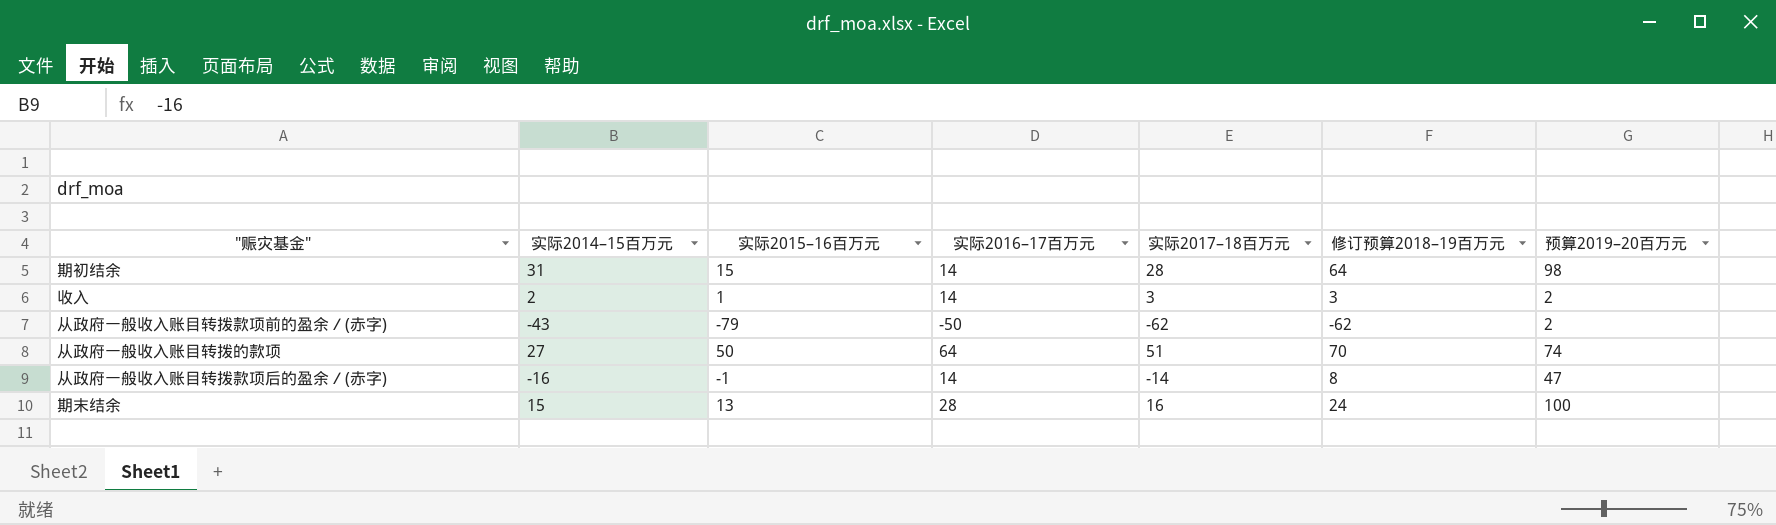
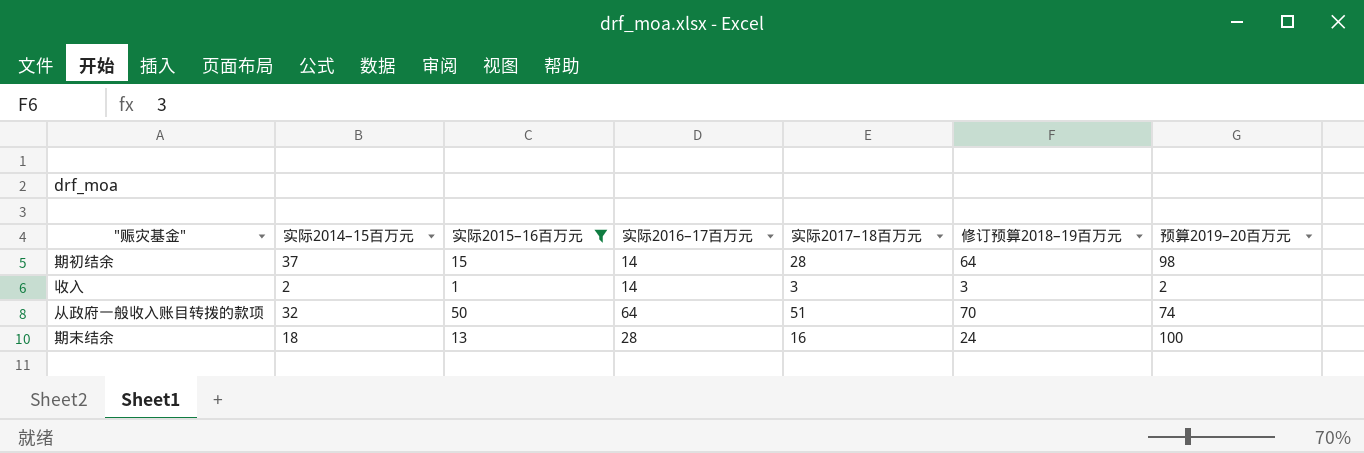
filter: none -> 实际2015–16百万元 >= 1
期初结余 | 实际2014–15百万元: 31 -> 37
从政府一般收入账目转拨的款项 | 实际2014–15百万元: 27 -> 32
期末结余 | 实际2014–15百万元: 15 -> 18

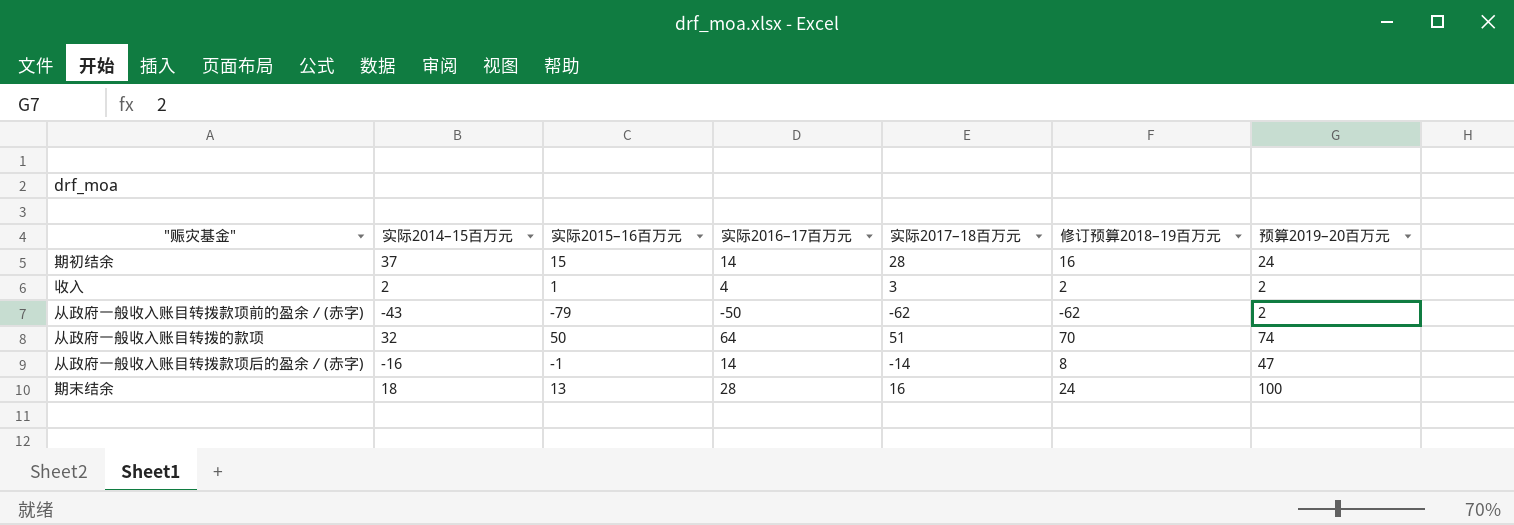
filter: 实际2015–16百万元 >= 1 -> none
期初结余 | 修订预算2018–19百万元: 64 -> 16
期初结余 | 预算2019–20百万元: 98 -> 24
收入 | 实际2016–17百万元: 14 -> 4
收入 | 修订预算2018–19百万元: 3 -> 2

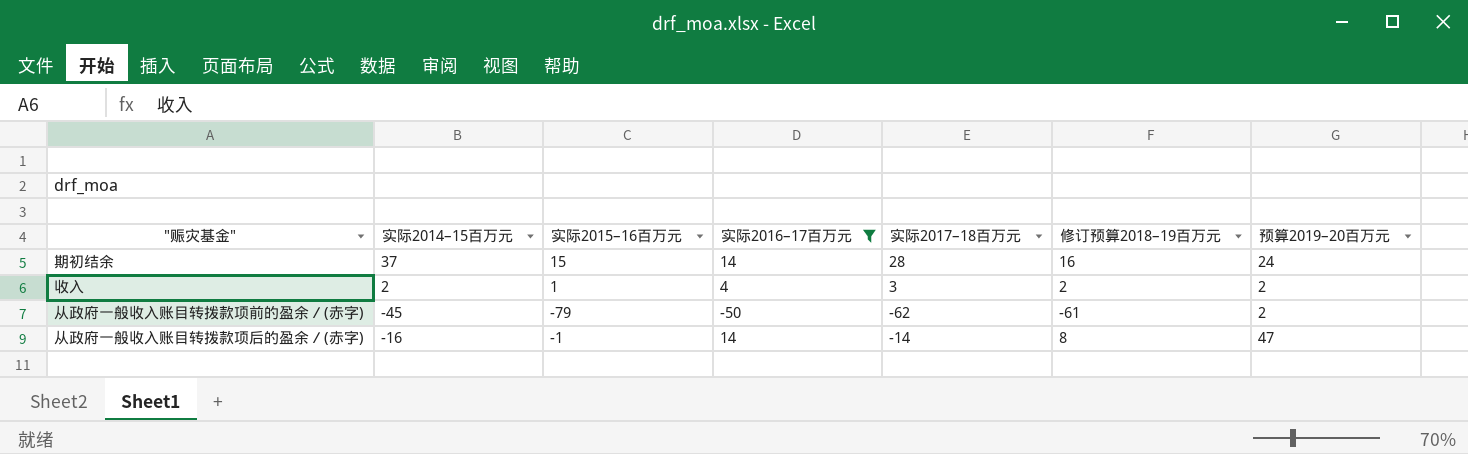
filter: none -> 实际2016–17百万元 <= 14
从政府一般收入账目转拨款项前的盈余／(赤字) | 实际2014–15百万元: -43 -> -45
从政府一般收入账目转拨款项前的盈余／(赤字) | 修订预算2018–19百万元: -62 -> -61

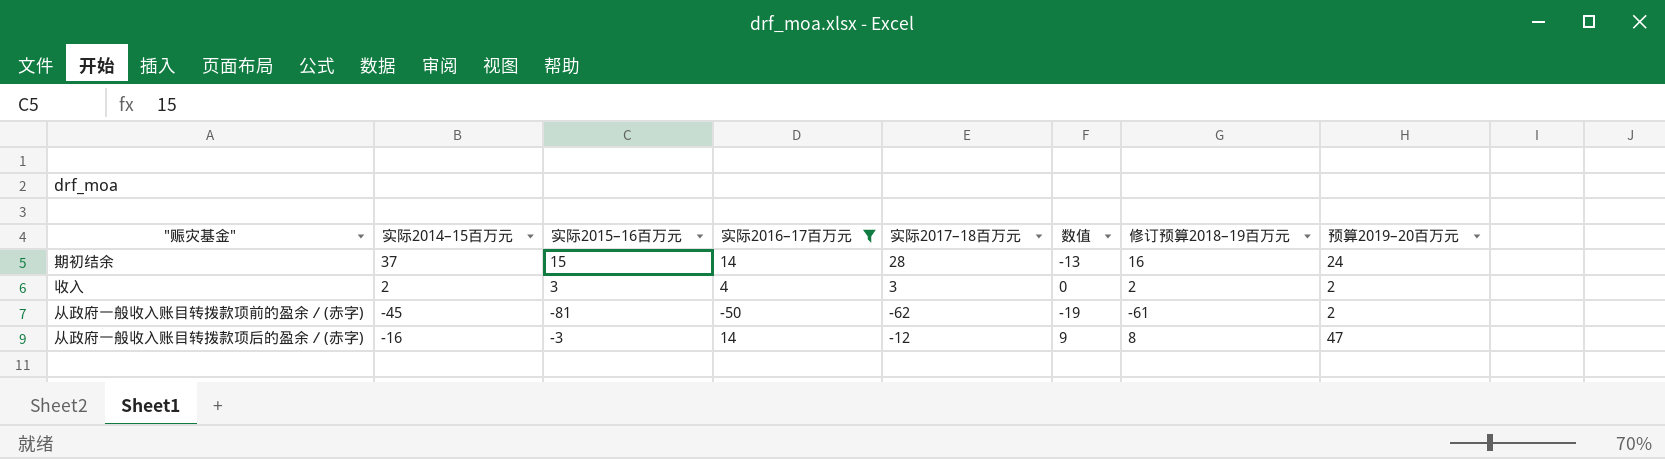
column 数值 | formula: none -> [实际2015–16百万元] - [实际2017–18百万元]
收入 | 实际2015–16百万元: 1 -> 3
从政府一般收入账目转拨款项前的盈余／(赤字) | 实际2015–16百万元: -79 -> -81
从政府一般收入账目转拨款项后的盈余／(赤字) | 实际2015–16百万元: -1 -> -3
从政府一般收入账目转拨款项后的盈余／(赤字) | 实际2017–18百万元: -14 -> -12

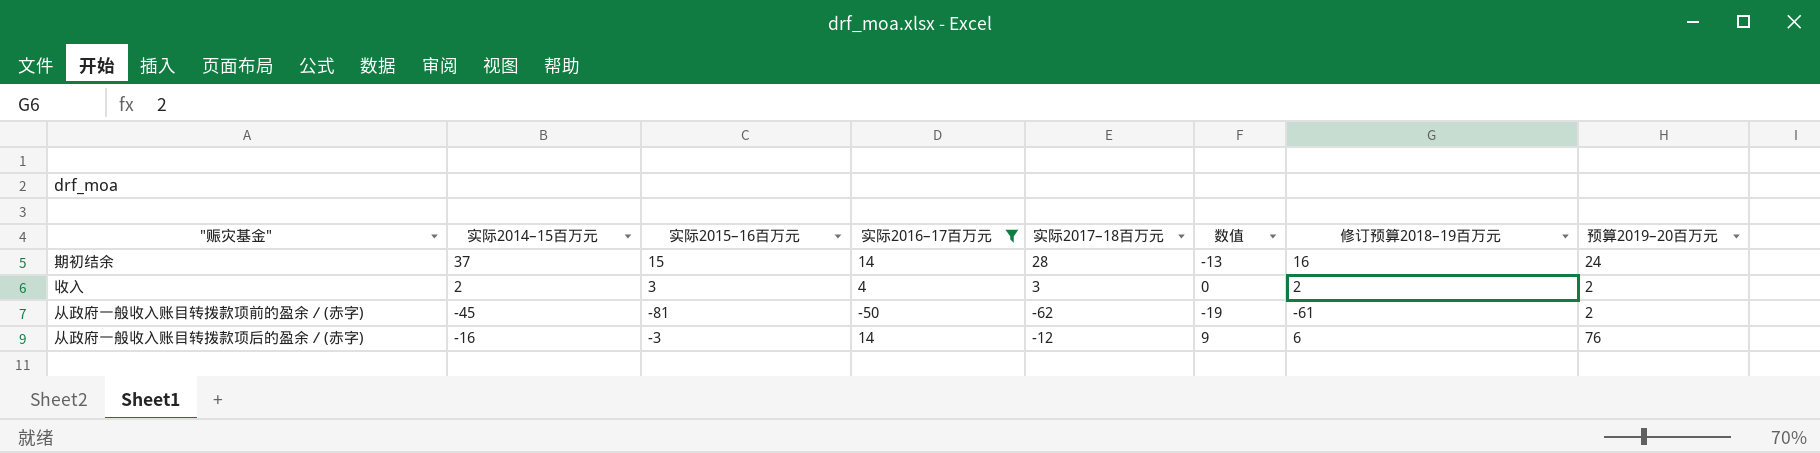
从政府一般收入账目转拨款项后的盈余／(赤字) | 修订预算2018–19百万元: 8 -> 6
从政府一般收入账目转拨款项后的盈余／(赤字) | 预算2019–20百万元: 47 -> 76

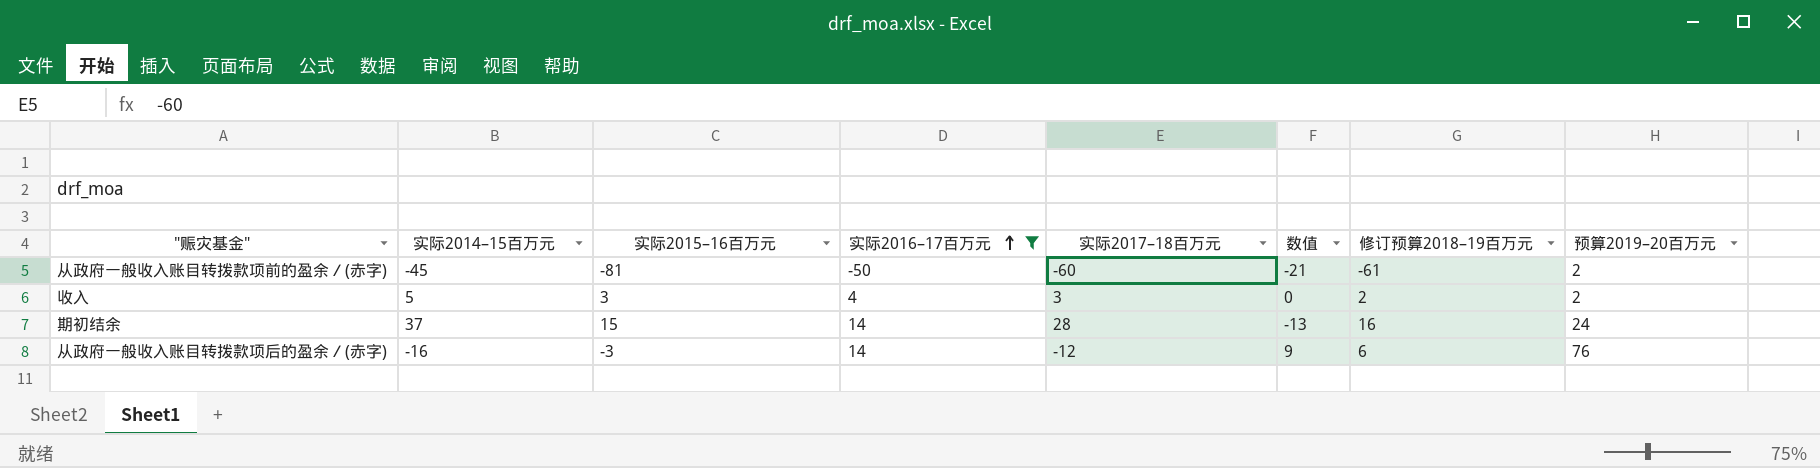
row order: none -> 实际2016–17百万元 ascending
从政府一般收入账目转拨款项前的盈余／(赤字) | 实际2017–18百万元: -62 -> -60
从政府一般收入账目转拨款项前的盈余／(赤字) | 数值: -19 -> -21
收入 | 实际2014–15百万元: 2 -> 5

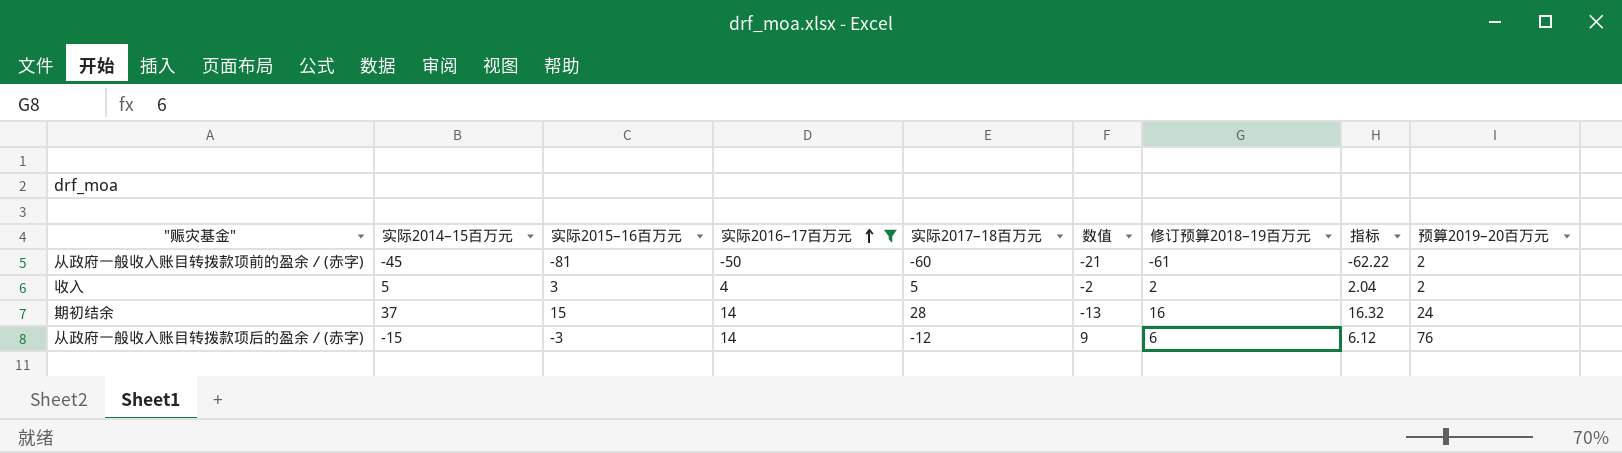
column 指标 | formula: none -> [修订预算2018–19百万元] * 1.02
收入 | 实际2017–18百万元: 3 -> 5
收入 | 数值: 0 -> -2
从政府一般收入账目转拨款项后的盈余／(赤字) | 实际2014–15百万元: -16 -> -15

